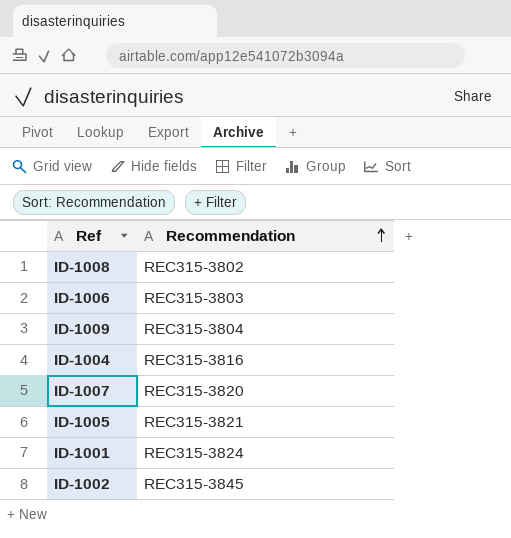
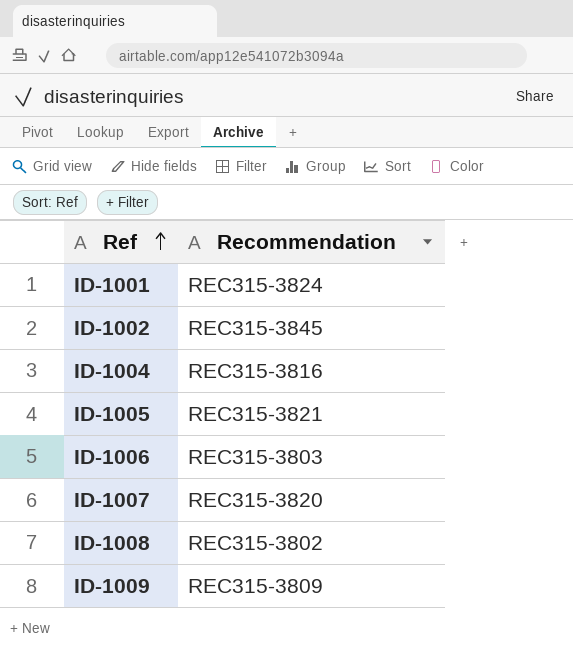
row order: Recommendation ascending -> Ref ascending
ID-1009 | Recommendation: REC315-3804 -> REC315-3809

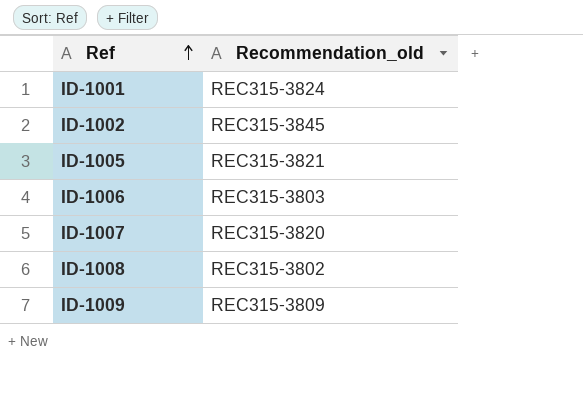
column name: Recommendation -> Recommendation_old
row ID-1004: REC315-3816 -> none

